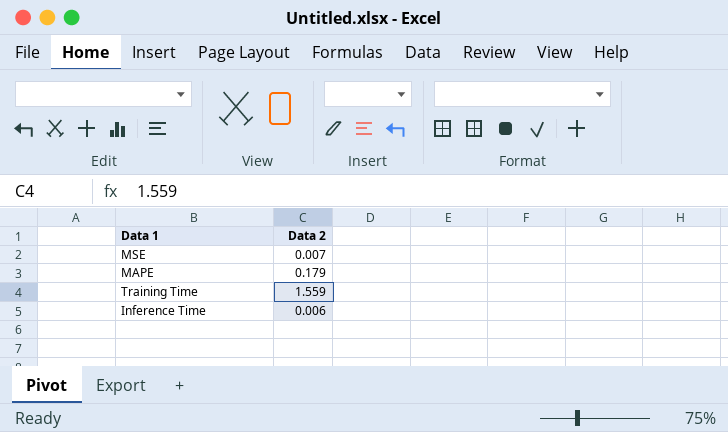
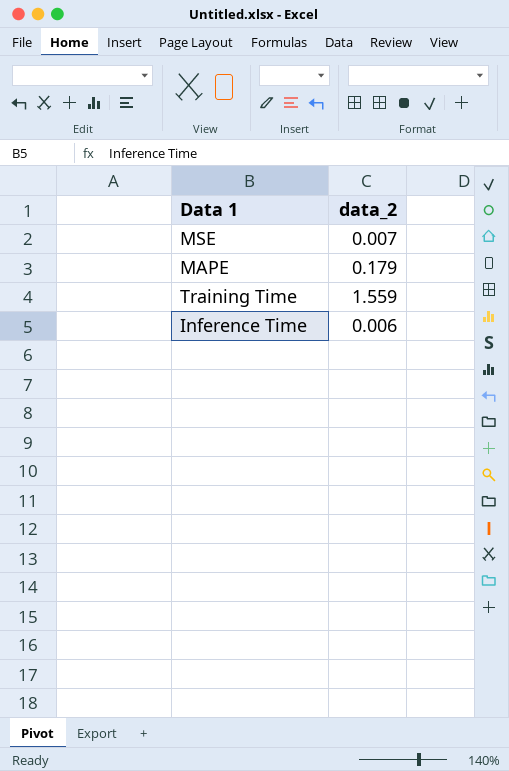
column name: Data 2 -> data_2

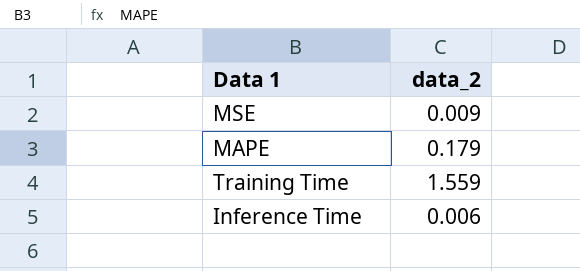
MSE | data_2: 0.007 -> 0.009

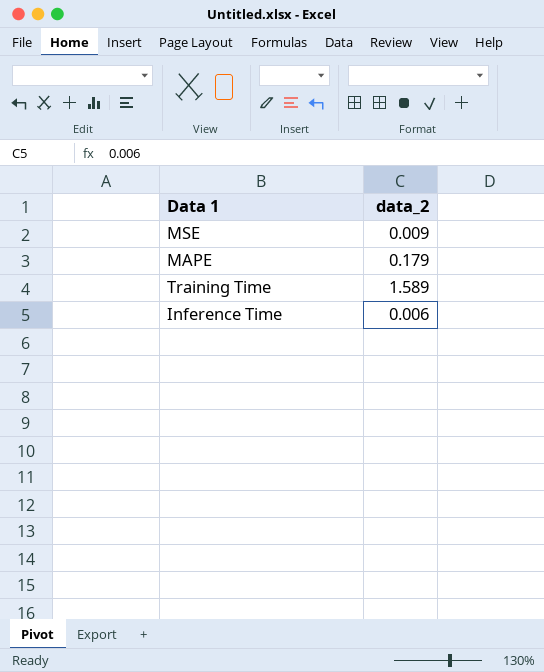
Training Time | data_2: 1.559 -> 1.589

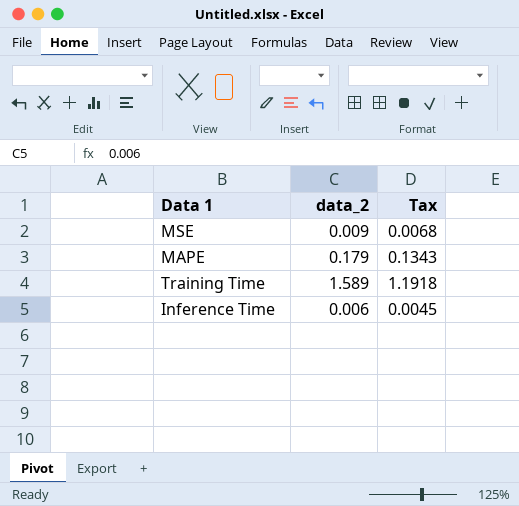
column Tax | formula: none -> [data_2] * 0.75

